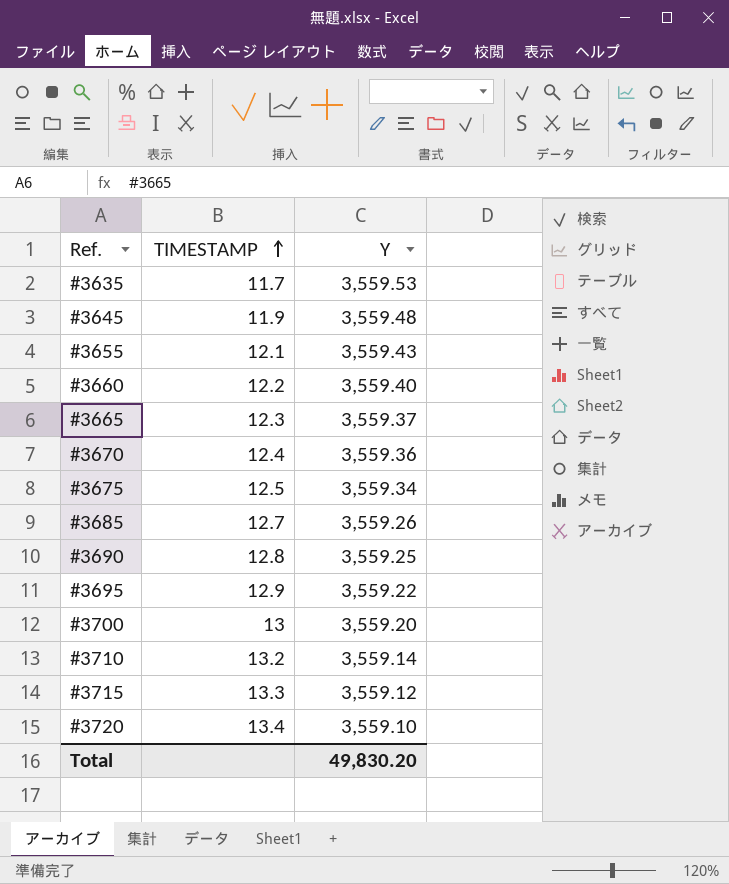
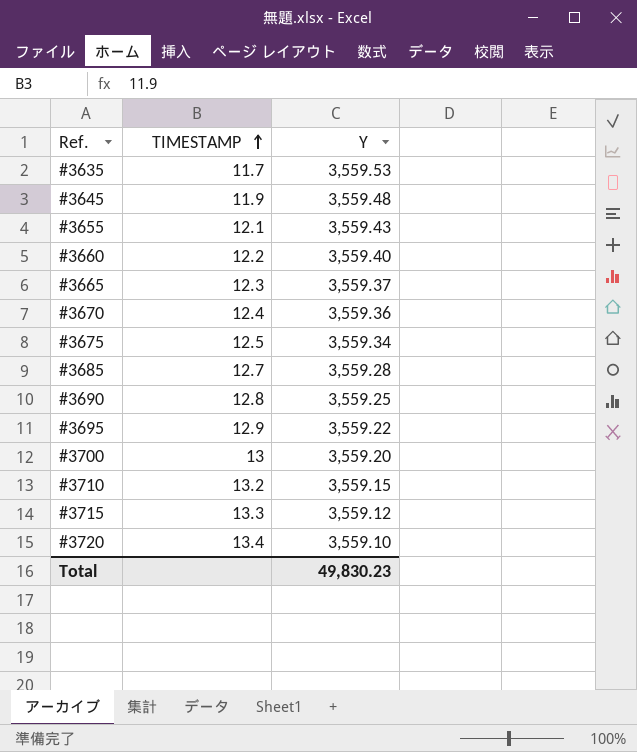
#3685 | Y: 3,559.26 -> 3,559.28
#3710 | Y: 3,559.14 -> 3,559.15
Total | Y: 49,830.20 -> 49,830.23

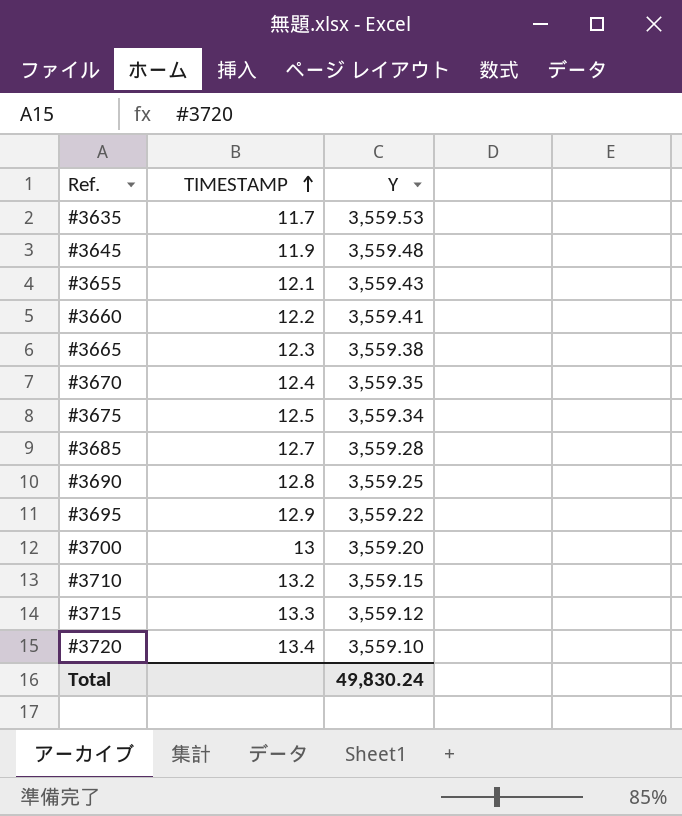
#3660 | Y: 3,559.40 -> 3,559.41
#3665 | Y: 3,559.37 -> 3,559.38
#3670 | Y: 3,559.36 -> 3,559.35
Total | Y: 49,830.23 -> 49,830.24

